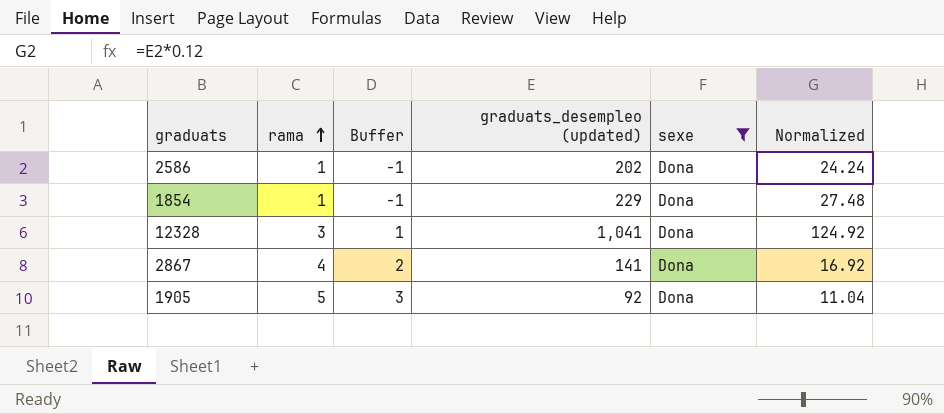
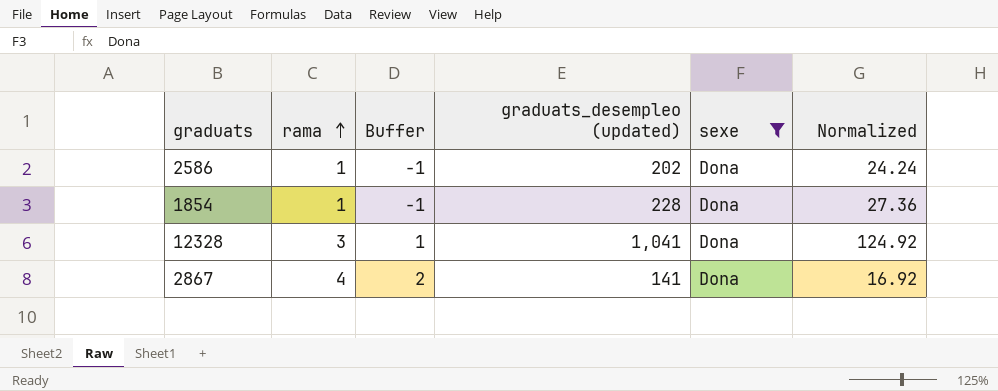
row 1905: 5 | 3 | 92 | Dona | 11.04 -> none
1854 | graduats_desempleo (updated): 229 -> 228
1854 | Normalized: 27.48 -> 27.36

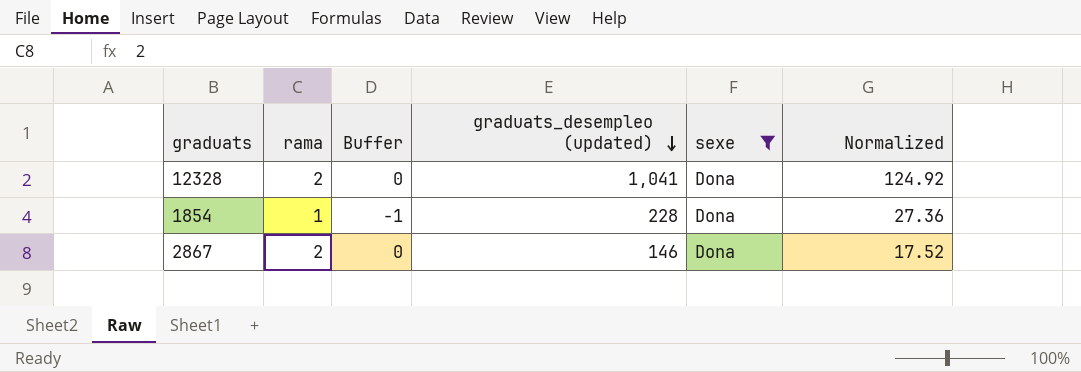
row order: rama ascending -> graduats_desempleo (updated) descending
row 2586: 1 | -1 | 202 | Dona | 24.24 -> none
12328 | rama: 3 -> 2
12328 | Buffer: 1 -> 0
2867 | rama: 4 -> 2
2867 | Buffer: 2 -> 0
2867 | graduats_desempleo (updated): 141 -> 146
2867 | Normalized: 16.92 -> 17.52

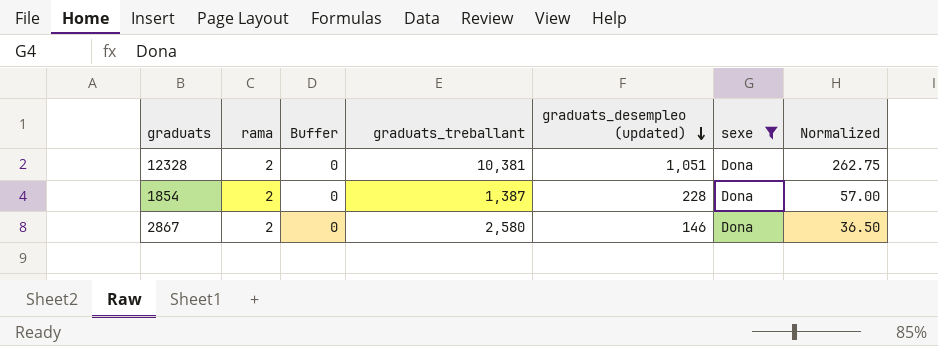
column graduats_treballant | position: none -> 4
column Normalized | formula: [graduats_desempleo (updated)] * 0.12 -> [graduats_desempleo (updated)] * 0.25
12328 | graduats_desempleo (updated): 1,041 -> 1,051
1854 | rama: 1 -> 2
1854 | Buffer: -1 -> 0

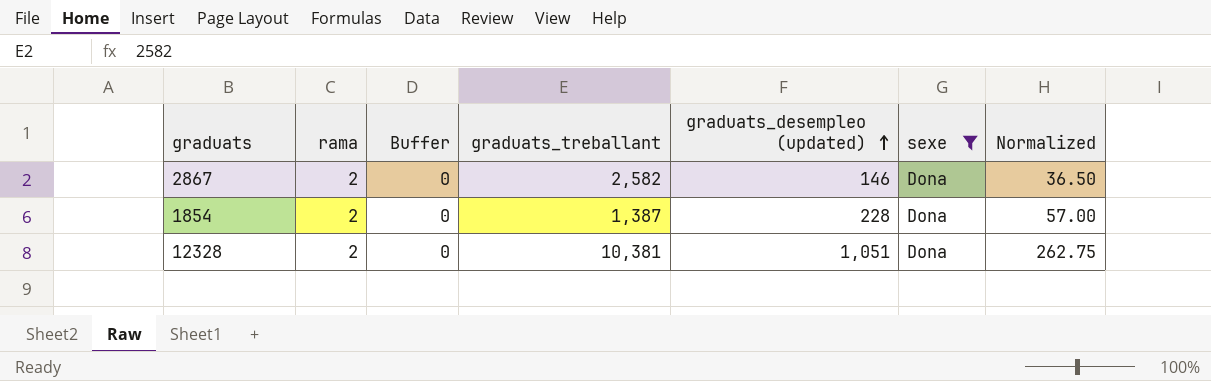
row order: graduats_desempleo (updated) descending -> graduats_desempleo (updated) ascending
2867 | graduats_treballant: 2,580 -> 2,582

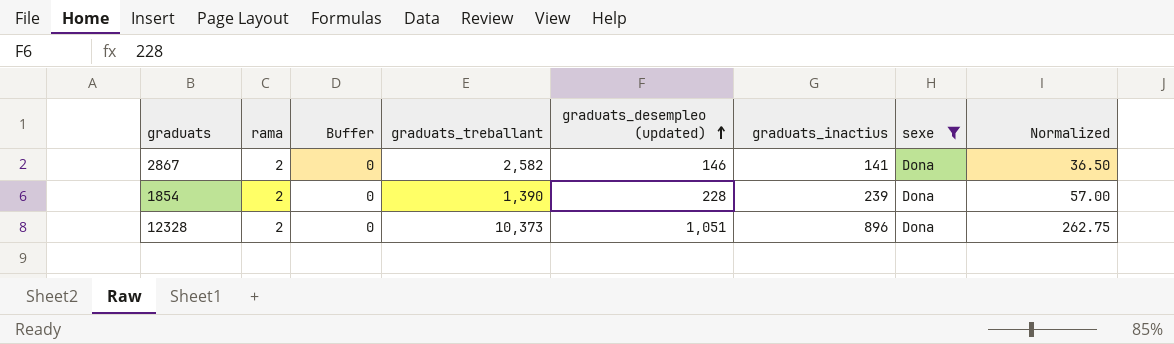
column graduats_inactius | position: none -> 6
1854 | graduats_treballant: 1,387 -> 1,390
12328 | graduats_treballant: 10,381 -> 10,373

